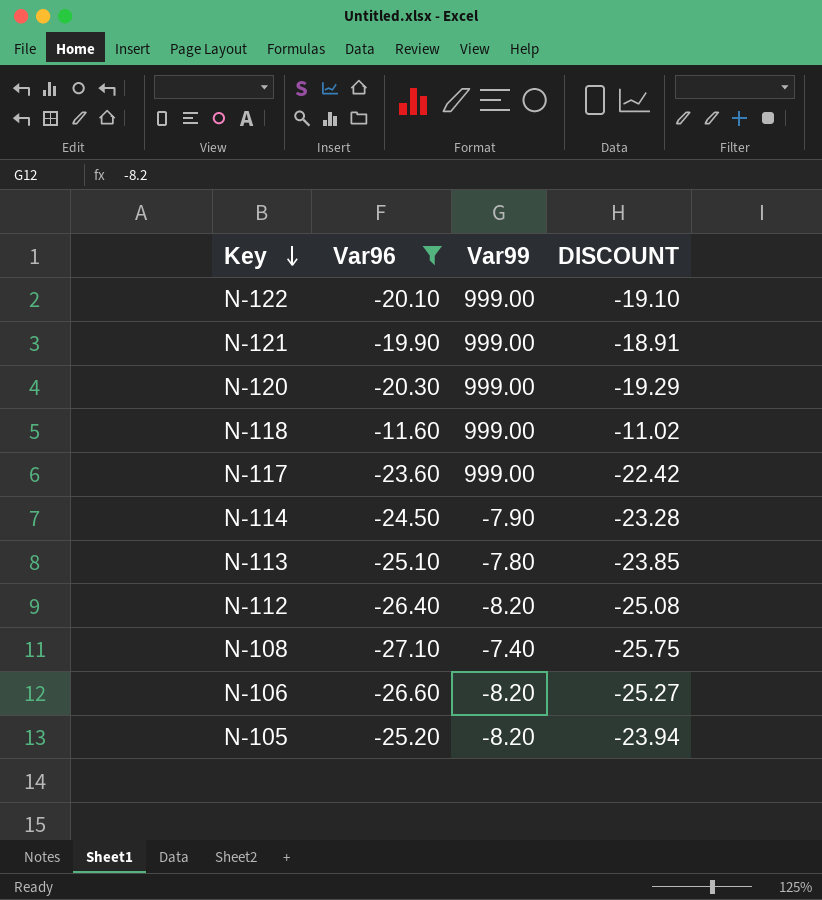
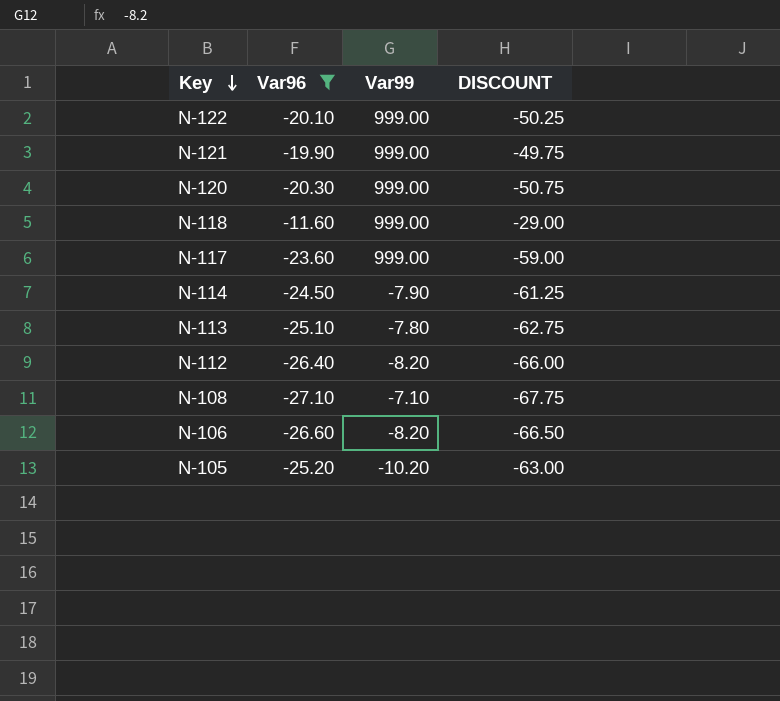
column DISCOUNT | formula: [Var96] * 0.95 -> [Var96] * 2.5
N-108 | Var99: -7.40 -> -7.10
N-105 | Var99: -8.20 -> -10.20

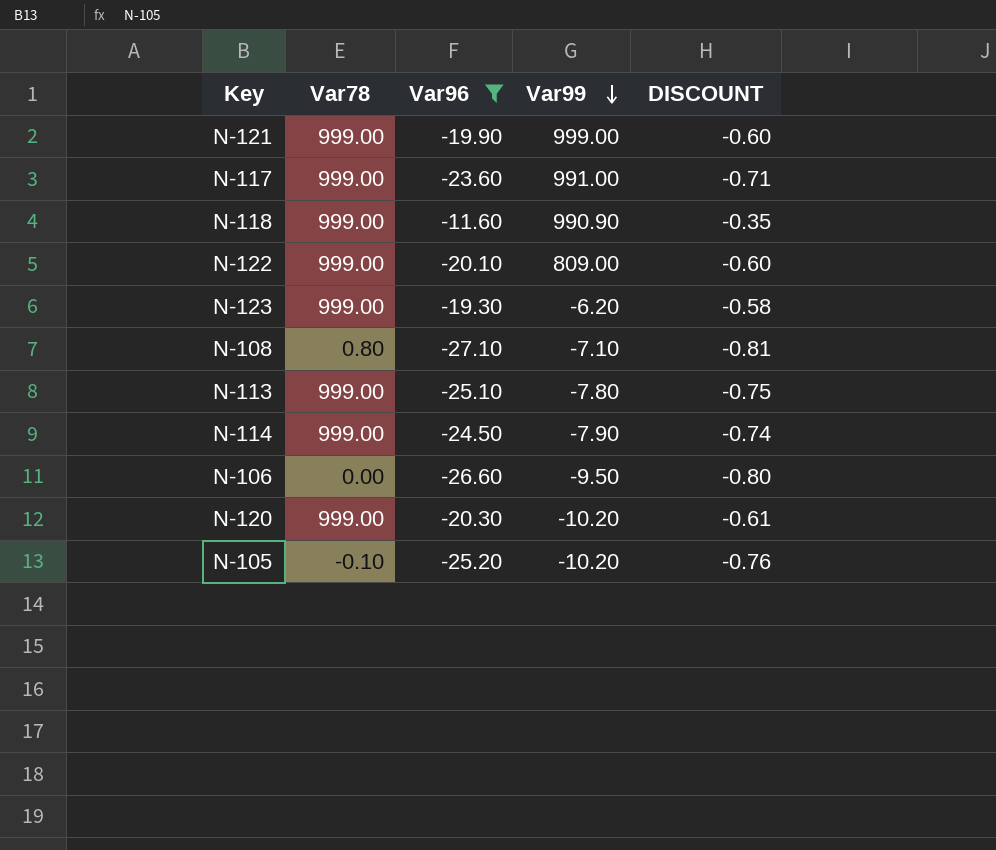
row order: Key descending -> Var99 descending
column Var78 | position: none -> 2
column DISCOUNT | formula: [Var96] * 2.5 -> [Var96] * 0.03
row N-112: -26.40 | -8.20 | -66.00 -> none
N-117 | Var99: 999.00 -> 991.00
N-118 | Var99: 999.00 -> 990.90
N-122 | Var99: 999.00 -> 809.00
row N-123: none -> 999.00 | -19.30 | -6.20 | -0.58
N-106 | Var99: -8.20 -> -9.50
N-120 | Var99: 999.00 -> -10.20

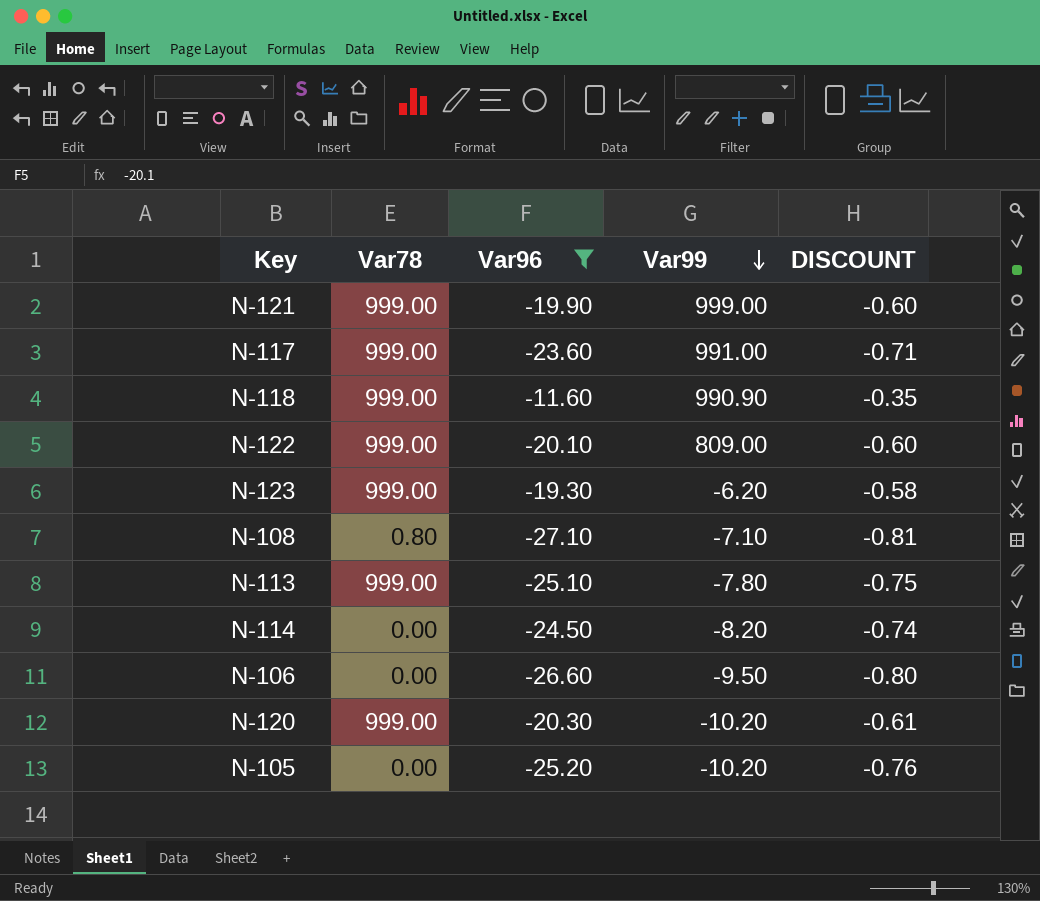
N-114 | Var78: 999.00 -> 0.00
N-114 | Var99: -7.90 -> -8.20
N-105 | Var78: -0.10 -> 0.00

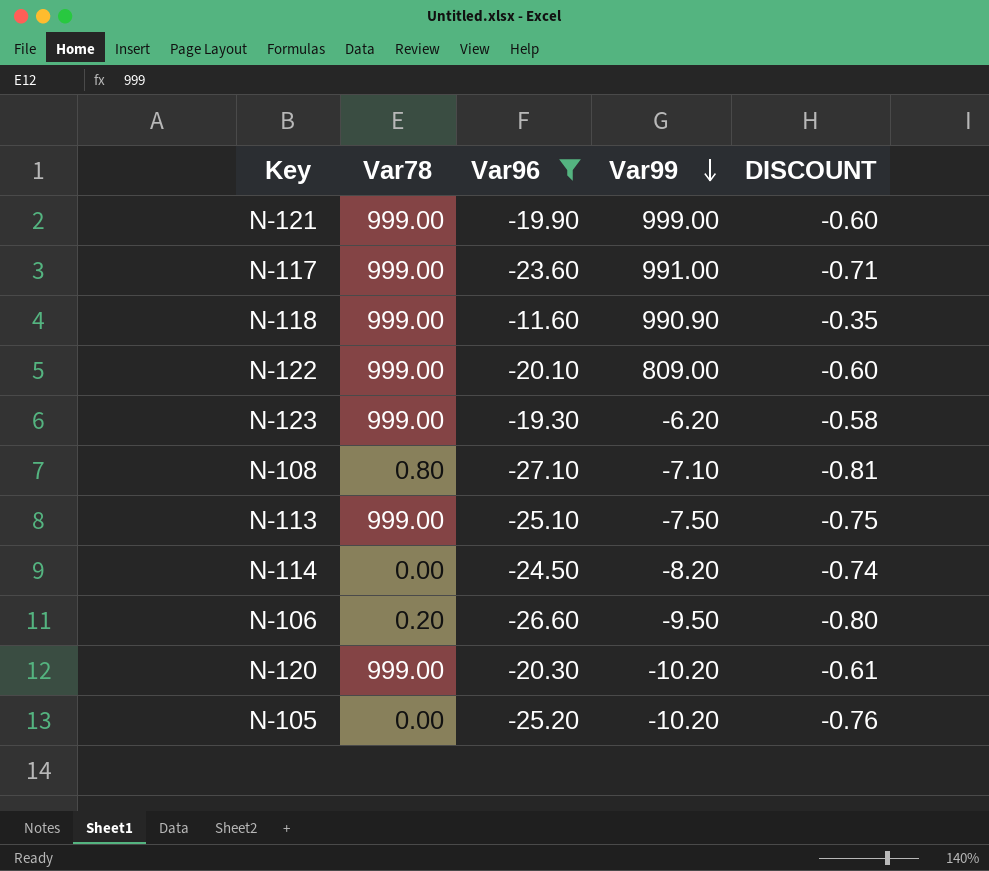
N-113 | Var99: -7.80 -> -7.50
N-106 | Var78: 0.00 -> 0.20

